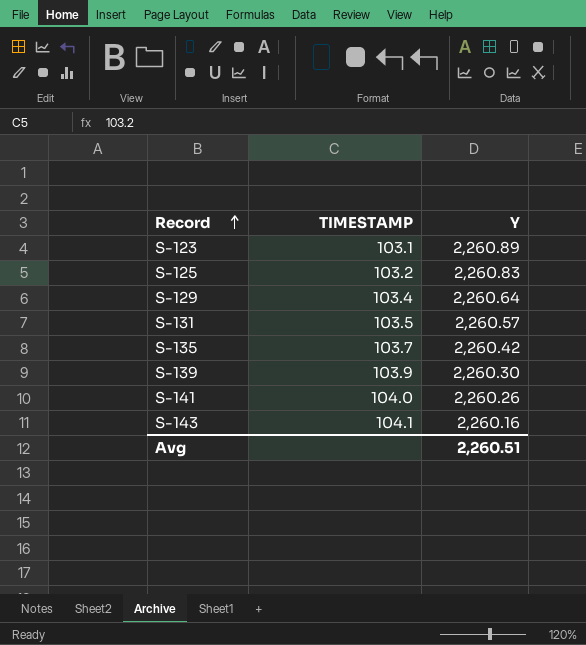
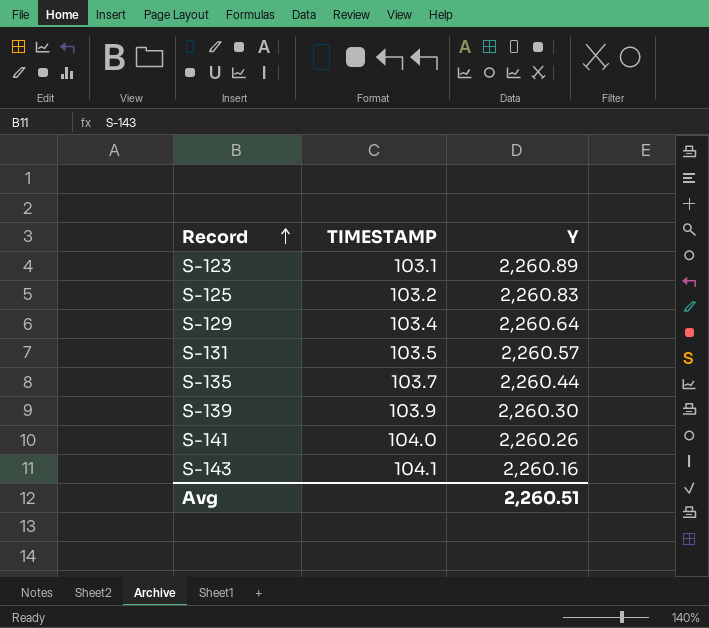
S-135 | Y: 2,260.42 -> 2,260.44

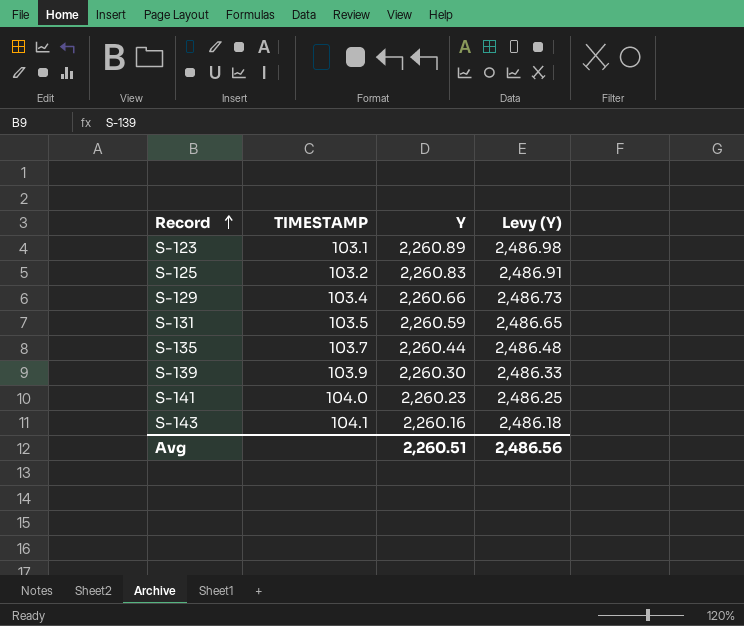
column Levy (Y) | formula: none -> [Y] * 1.1
S-129 | Y: 2,260.64 -> 2,260.66
S-131 | Y: 2,260.57 -> 2,260.59
S-141 | Y: 2,260.26 -> 2,260.23

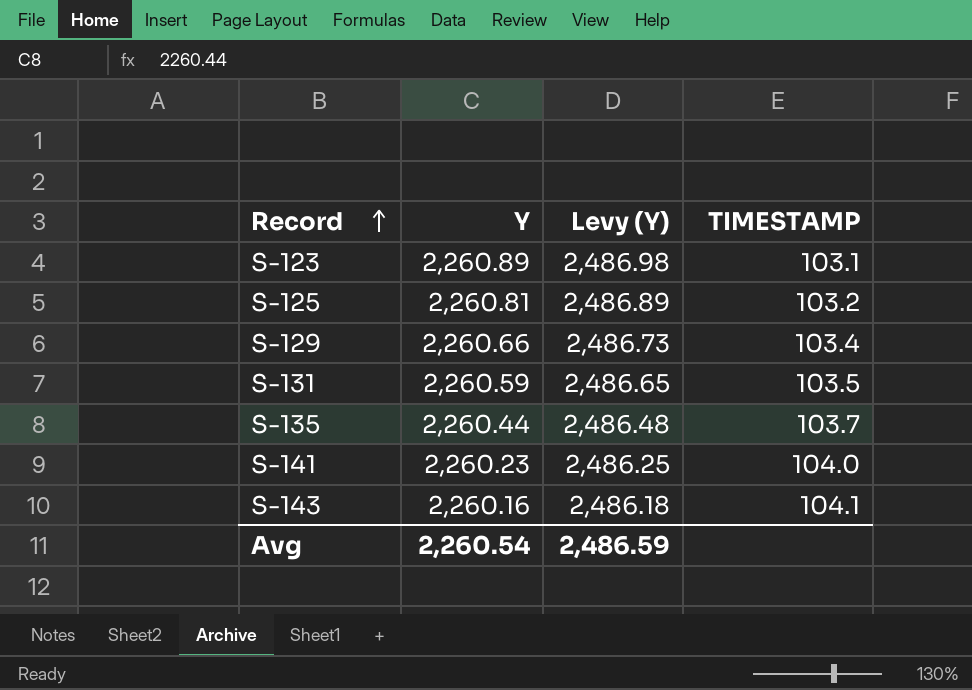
column TIMESTAMP | position: 2 -> 4
row S-139: 103.9 | 2,260.30 | 2,486.33 -> none
S-125 | Y: 2,260.83 -> 2,260.81
S-125 | Levy (Y): 2,486.91 -> 2,486.89
Avg | Y: 2,260.51 -> 2,260.54
Avg | Levy (Y): 2,486.56 -> 2,486.59

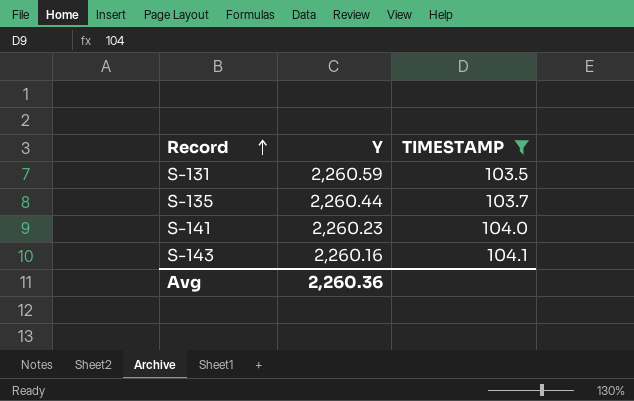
filter: none -> TIMESTAMP >= 103.5
column Levy (Y) | formula: [Y] * 1.1 -> none
Avg | Y: 2,260.54 -> 2,260.36

